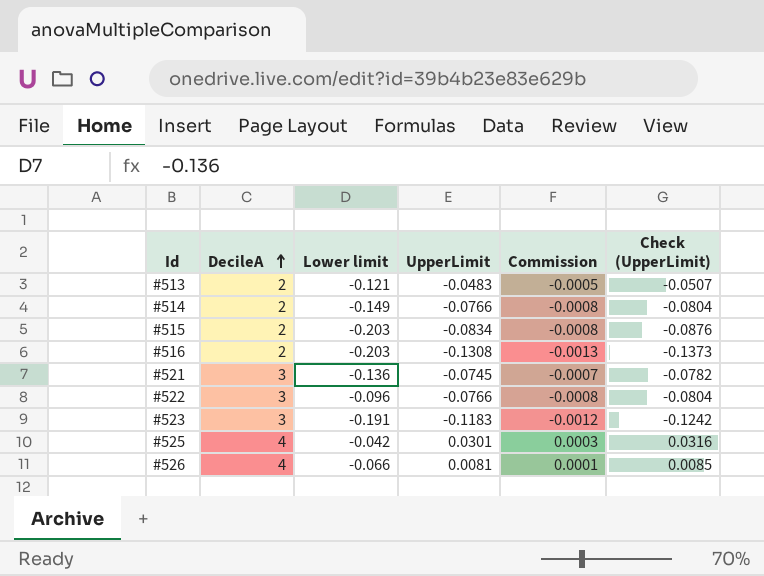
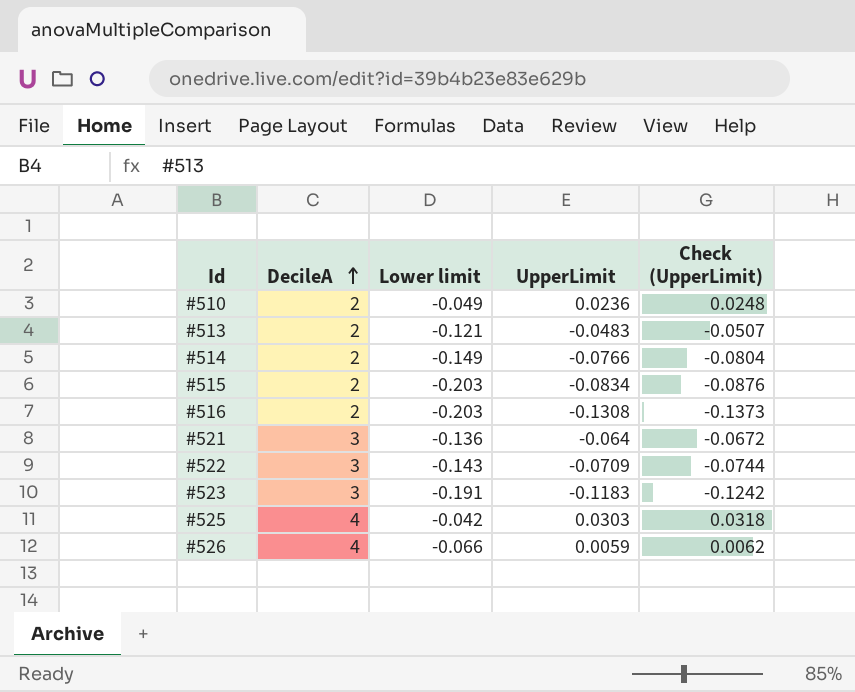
column Commission | formula: [UpperLimit] * 0.01 -> none
row #510: none -> 2 | -0.049 | 0.0236 | 0.0248
#521 | UpperLimit: -0.0745 -> -0.064
#521 | Check (UpperLimit): -0.0782 -> -0.0672
#522 | Lower limit: -0.096 -> -0.143
#522 | UpperLimit: -0.0766 -> -0.0709
#522 | Check (UpperLimit): -0.0804 -> -0.0744
#525 | UpperLimit: 0.0301 -> 0.0303
#525 | Check (UpperLimit): 0.0316 -> 0.0318
#526 | UpperLimit: 0.0081 -> 0.0059
#526 | Check (UpperLimit): 0.0085 -> 0.0062

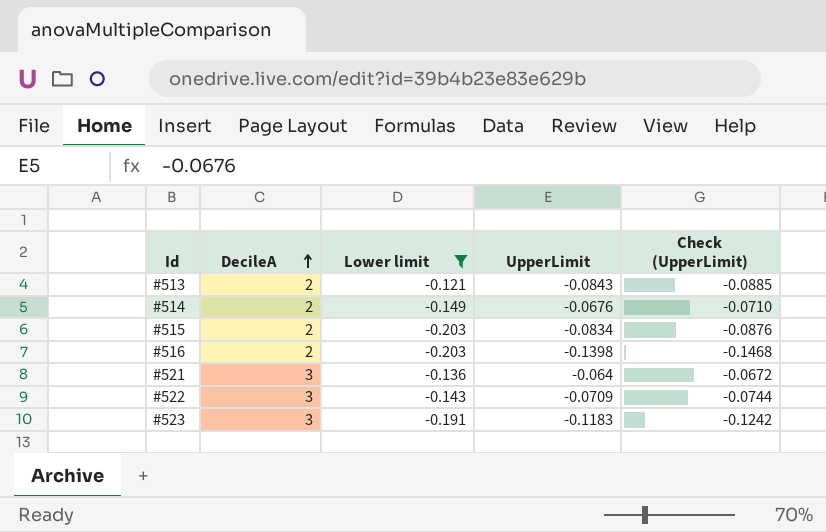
filter: none -> Lower limit <= -0.121
#513 | UpperLimit: -0.0483 -> -0.0843
#513 | Check (UpperLimit): -0.0507 -> -0.0885
#514 | UpperLimit: -0.0766 -> -0.0676
#514 | Check (UpperLimit): -0.0804 -> -0.0710
#516 | UpperLimit: -0.1308 -> -0.1398
#516 | Check (UpperLimit): -0.1373 -> -0.1468

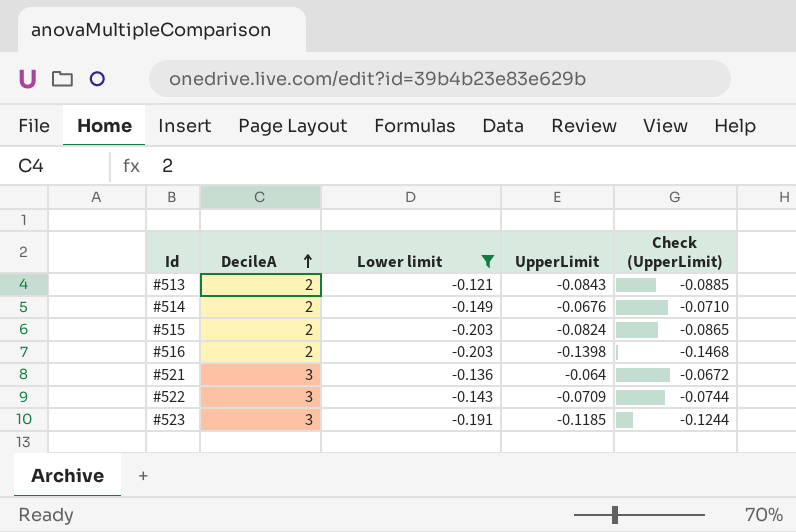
#515 | UpperLimit: -0.0834 -> -0.0824
#515 | Check (UpperLimit): -0.0876 -> -0.0865
#523 | UpperLimit: -0.1183 -> -0.1185
#523 | Check (UpperLimit): -0.1242 -> -0.1244

